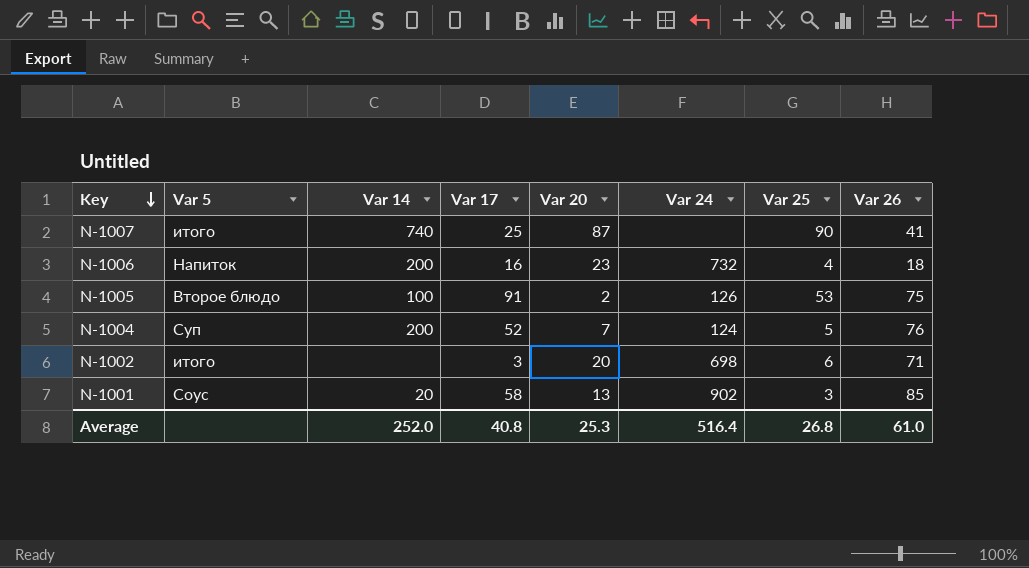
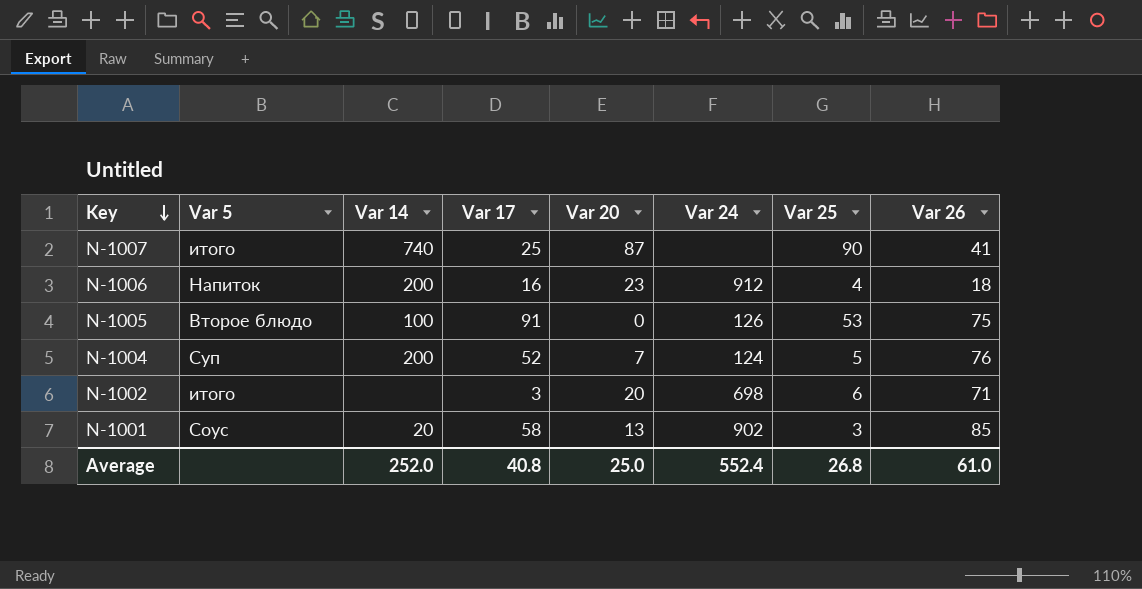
N-1006 | Var 24: 732 -> 912
N-1005 | Var 20: 2 -> 0
Average | Var 20: 25.3 -> 25.0
Average | Var 24: 516.4 -> 552.4

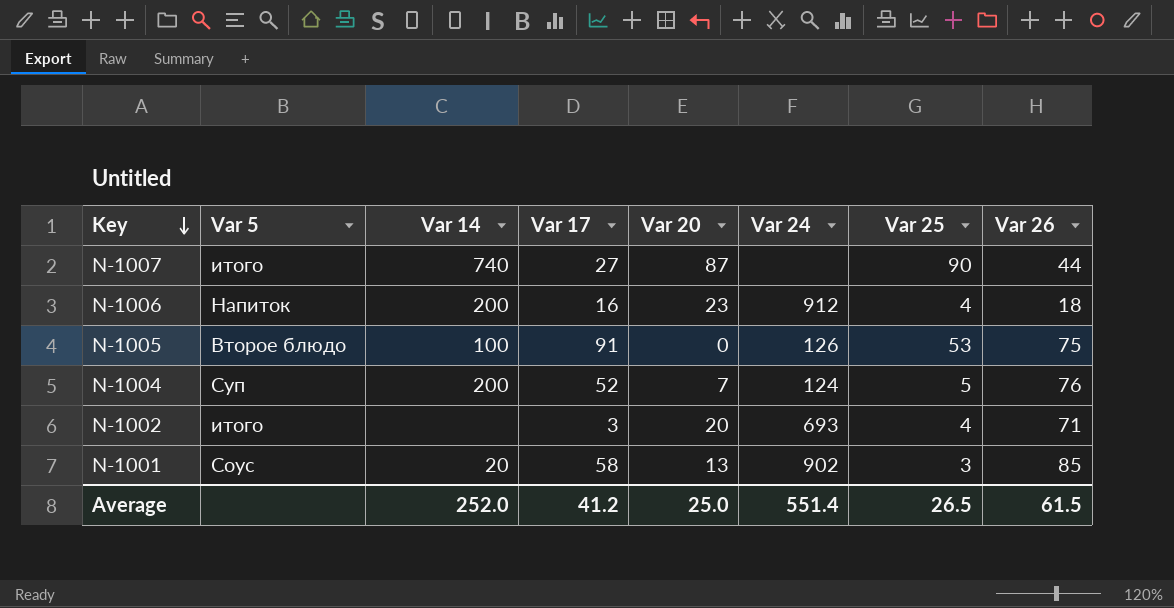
N-1007 | Var 17: 25 -> 27
N-1007 | Var 26: 41 -> 44
N-1002 | Var 24: 698 -> 693
N-1002 | Var 25: 6 -> 4
Average | Var 17: 40.8 -> 41.2
Average | Var 24: 552.4 -> 551.4
Average | Var 25: 26.8 -> 26.5
Average | Var 26: 61.0 -> 61.5

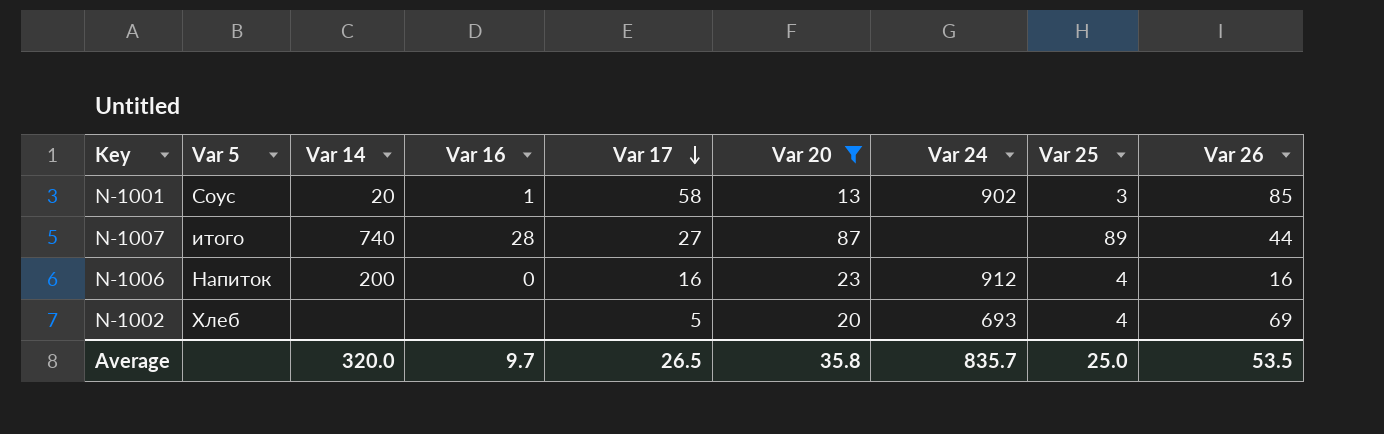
filter: none -> Var 20 >= 13
row order: Key descending -> Var 17 descending
column Var 16 | position: none -> 4
N-1007 | Var 25: 90 -> 89
N-1006 | Var 26: 18 -> 16
N-1002 | Var 5: итого -> Хлеб
N-1002 | Var 17: 3 -> 5
N-1002 | Var 26: 71 -> 69
Average | Var 14: 252.0 -> 320.0
Average | Var 17: 41.2 -> 26.5
Average | Var 20: 25.0 -> 35.8
Average | Var 24: 551.4 -> 835.7
Average | Var 25: 26.5 -> 25.0
Average | Var 26: 61.5 -> 53.5

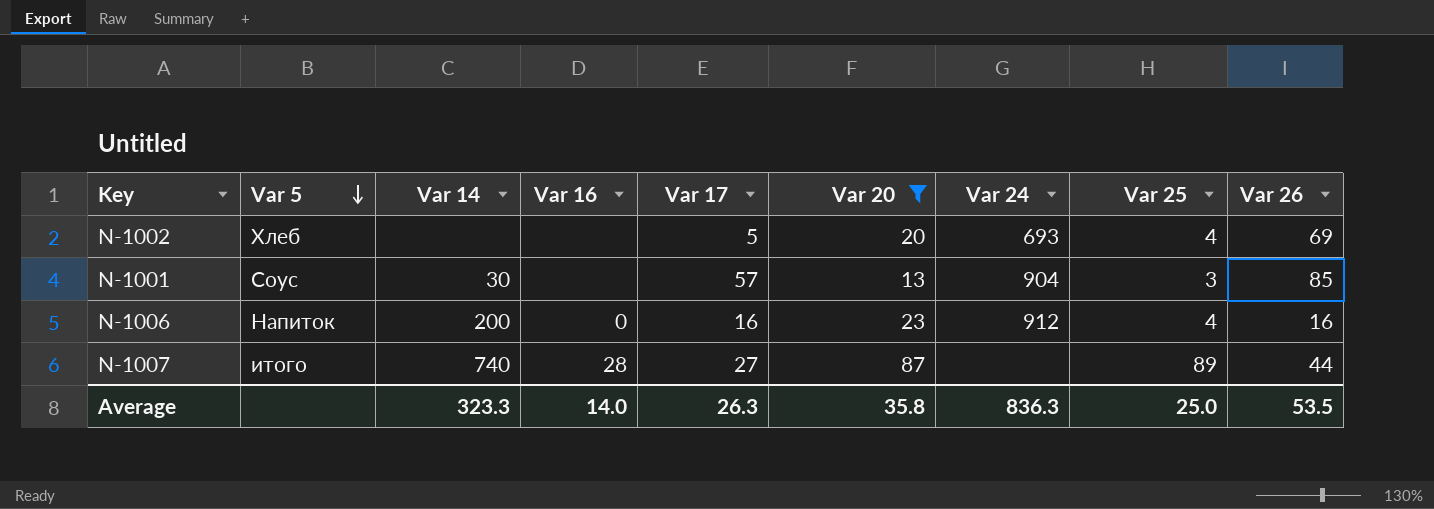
row order: Var 17 descending -> Var 5 descending
N-1001 | Var 14: 20 -> 30
N-1001 | Var 16: 1 -> none
N-1001 | Var 17: 58 -> 57
N-1001 | Var 24: 902 -> 904
Average | Var 14: 320.0 -> 323.3
Average | Var 16: 9.7 -> 14.0
Average | Var 17: 26.5 -> 26.3
Average | Var 24: 835.7 -> 836.3

